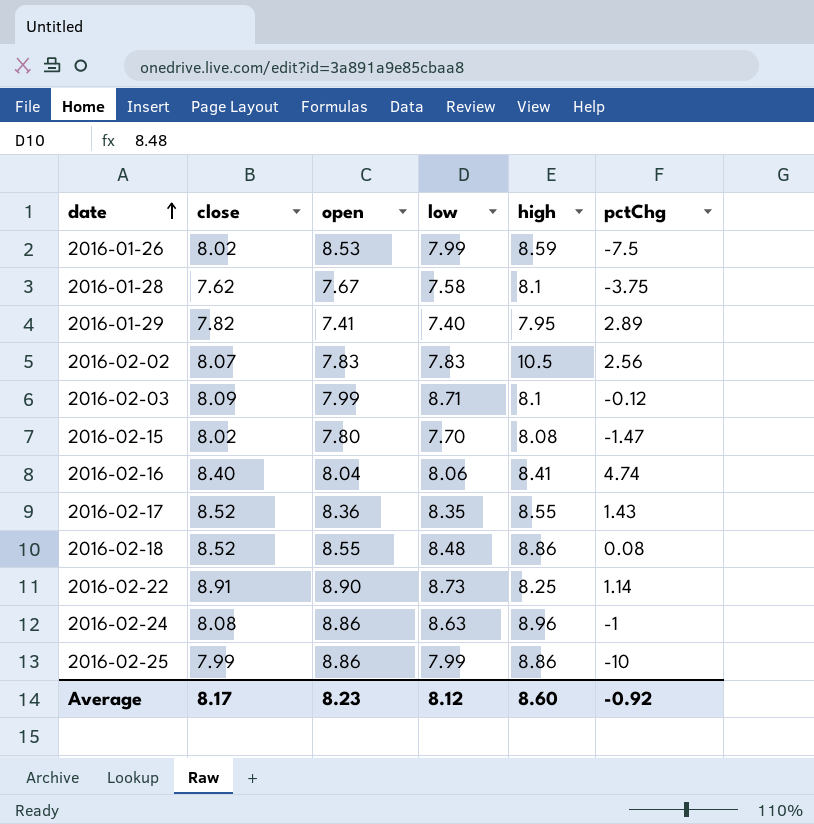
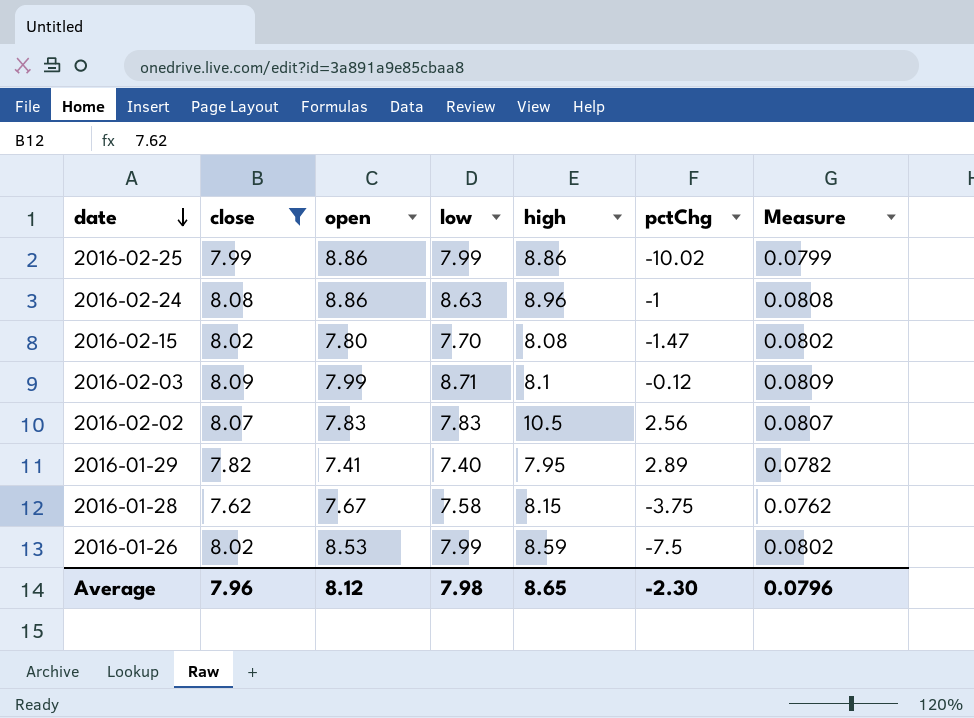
filter: none -> close <= 8.09
row order: date ascending -> date descending
column Measure | formula: none -> [close] * 0.01
2016-02-25 | pctChg: -10 -> -10.02
2016-01-28 | high: 8.1 -> 8.15
Average | close: 8.17 -> 7.96
Average | open: 8.23 -> 8.12
Average | low: 8.12 -> 7.98
Average | high: 8.60 -> 8.65
Average | pctChg: -0.92 -> -2.30

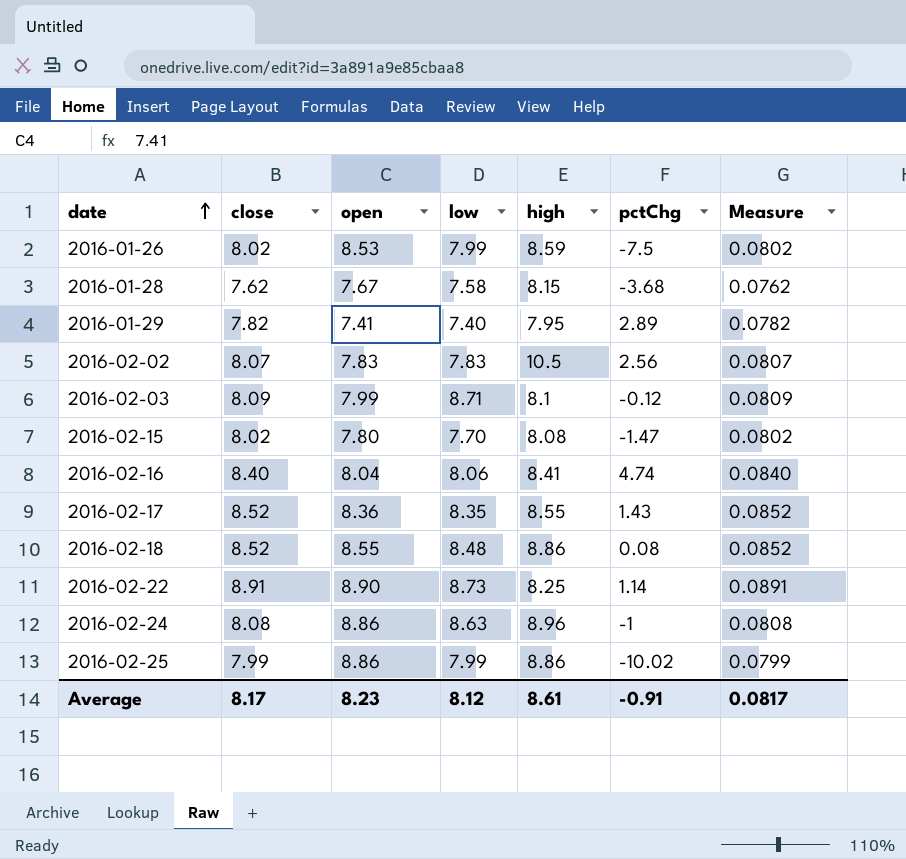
filter: close <= 8.09 -> none
row order: date descending -> date ascending
2016-01-28 | pctChg: -3.75 -> -3.68
Average | close: 7.96 -> 8.17
Average | open: 8.12 -> 8.23
Average | low: 7.98 -> 8.12
Average | high: 8.65 -> 8.61
Average | pctChg: -2.30 -> -0.91
Average | Measure: 0.0796 -> 0.0817

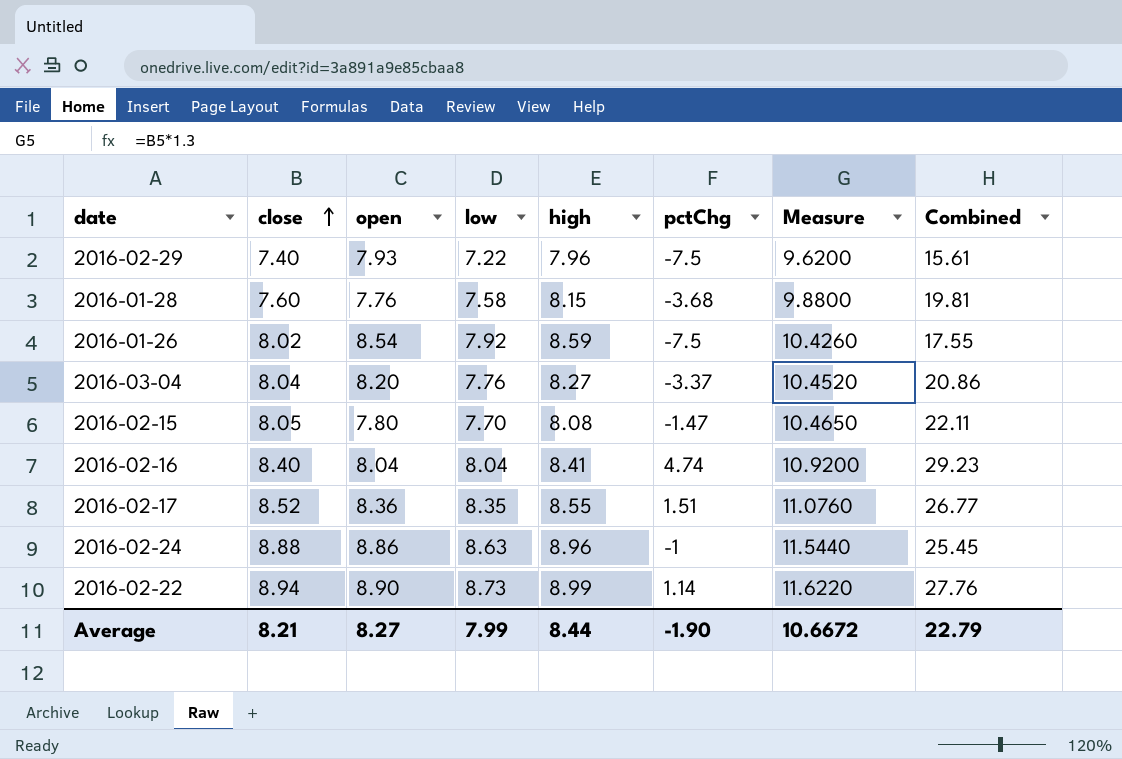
row order: date ascending -> close ascending
column Measure | formula: [close] * 0.01 -> [close] * 1.3
column Combined | formula: none -> [open] + [low] + [high] + [pctChg]
row 2016-01-29: 7.82 | 7.41 | 7.40 | 7.95 | 2.89 | 0.0782 -> none
row 2016-02-02: 8.07 | 7.83 | 7.83 | 10.5 | 2.56 | 0.0807 -> none
row 2016-02-03: 8.09 | 7.99 | 8.71 | 8.1 | -0.12 | 0.0809 -> none
row 2016-02-18: 8.52 | 8.55 | 8.48 | 8.86 | 0.08 | 0.0852 -> none
row 2016-02-25: 7.99 | 8.86 | 7.99 | 8.86 | -10.02 | 0.0799 -> none
row 2016-02-29: none -> 7.40 | 7.93 | 7.22 | 7.96 | -7.5 | 9.6200 | 15.61
2016-01-28 | close: 7.62 -> 7.60
2016-01-28 | open: 7.67 -> 7.76
2016-01-26 | open: 8.53 -> 8.54
2016-01-26 | low: 7.99 -> 7.92
row 2016-03-04: none -> 8.04 | 8.20 | 7.76 | 8.27 | -3.37 | 10.4520 | 20.86
2016-02-15 | close: 8.02 -> 8.05
2016-02-16 | low: 8.06 -> 8.04
2016-02-17 | pctChg: 1.43 -> 1.51
2016-02-24 | close: 8.08 -> 8.88
2016-02-22 | close: 8.91 -> 8.94
2016-02-22 | high: 8.25 -> 8.99
Average | close: 8.17 -> 8.21
Average | open: 8.23 -> 8.27
Average | low: 8.12 -> 7.99
Average | high: 8.61 -> 8.44
Average | pctChg: -0.91 -> -1.90
Average | Measure: 0.0817 -> 10.6672

